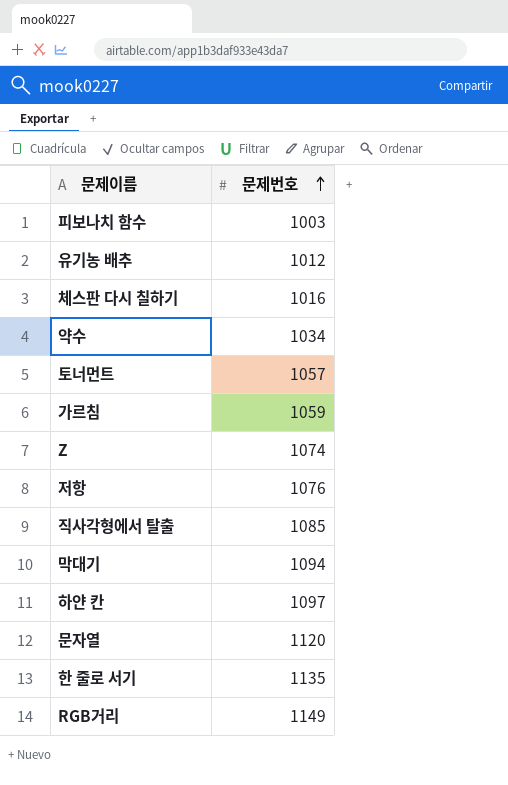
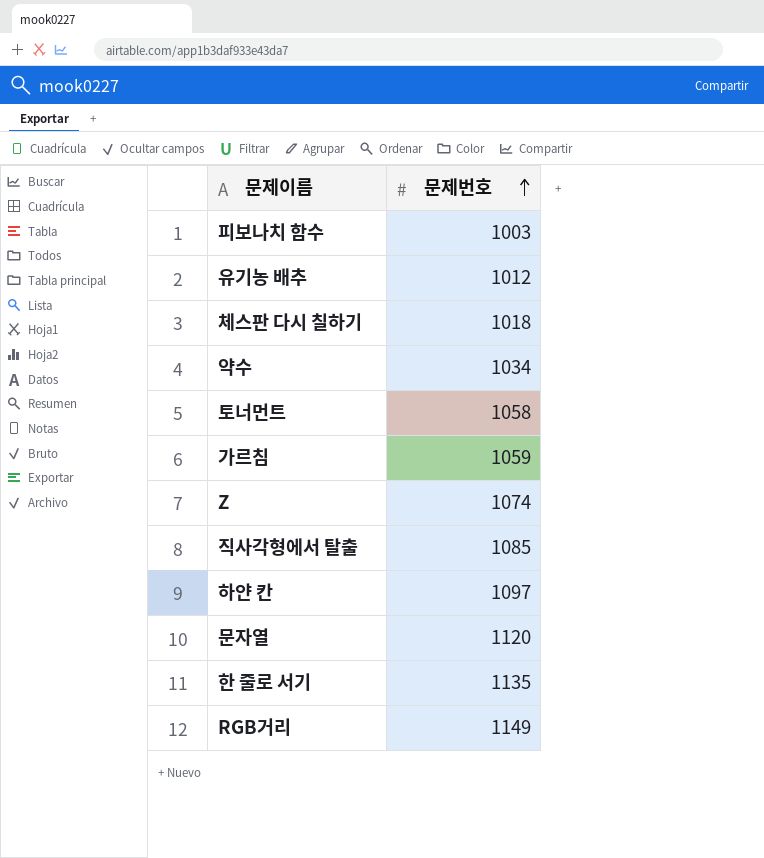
row 저항: 1076 -> none
row 막대기: 1094 -> none
체스판 다시 칠하기 | 문제번호: 1016 -> 1018
토너먼트 | 문제번호: 1057 -> 1058

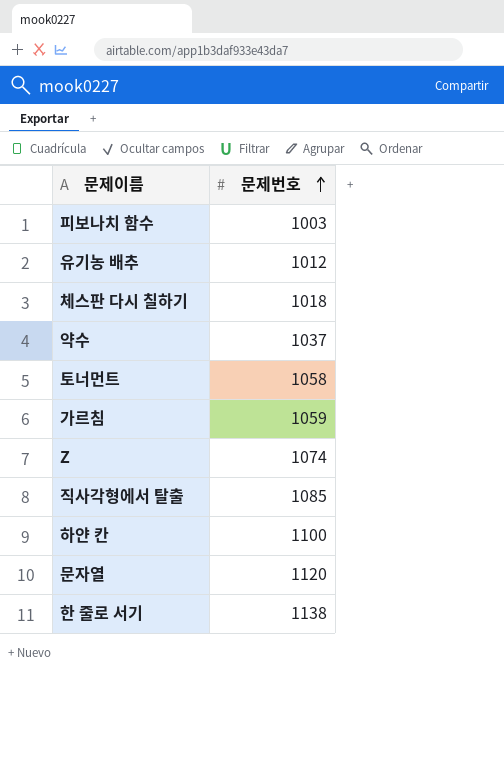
row RGB거리: 1149 -> none
약수 | 문제번호: 1034 -> 1037
하얀 칸 | 문제번호: 1097 -> 1100
한 줄로 서기 | 문제번호: 1135 -> 1138

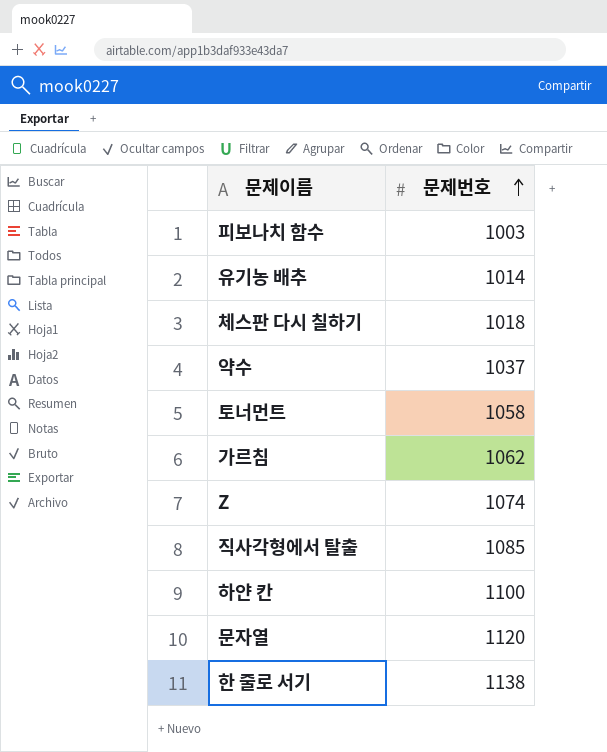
유기농 배추 | 문제번호: 1012 -> 1014
가르침 | 문제번호: 1059 -> 1062

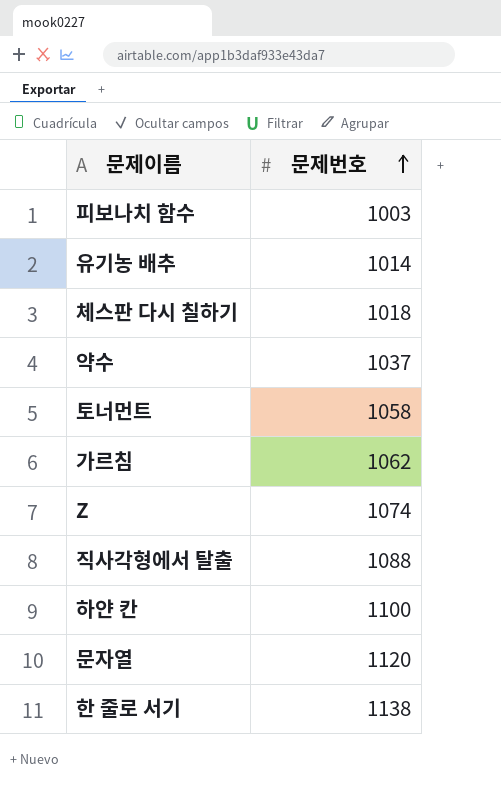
직사각형에서 탈출 | 문제번호: 1085 -> 1088

